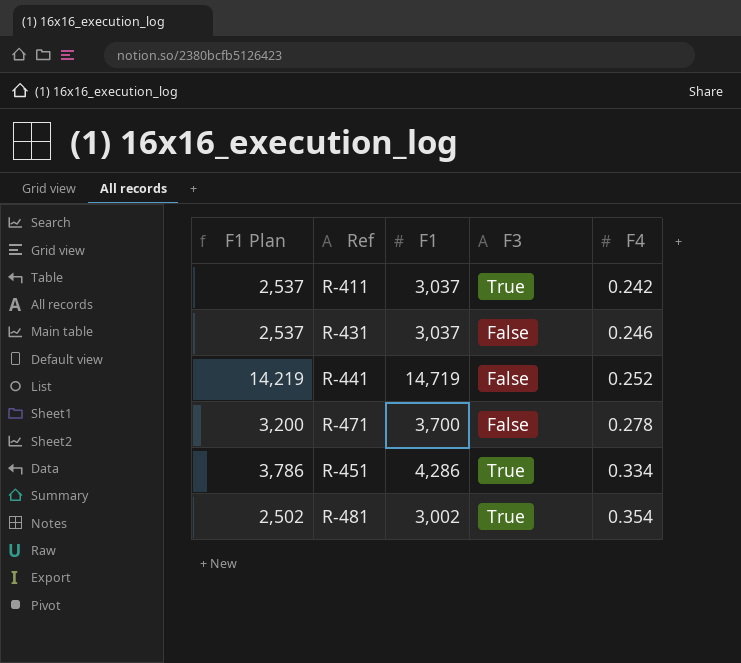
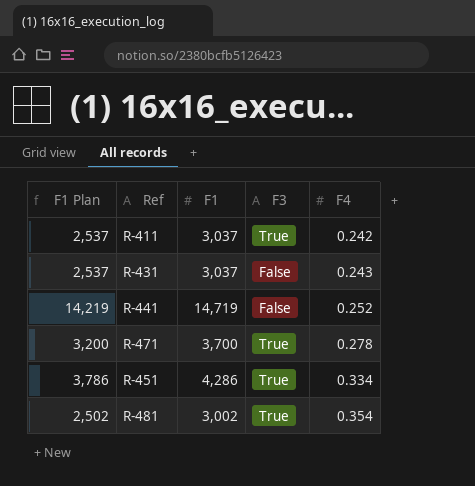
R-431 | F4: 0.246 -> 0.243
R-471 | F3: False -> True

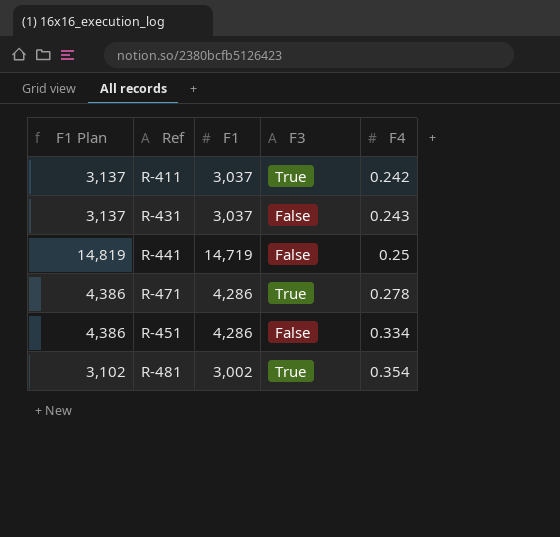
column F1 Plan | formula: [F1] - 500 -> [F1] + 100
R-441 | F4: 0.252 -> 0.25
R-471 | F1: 3,700 -> 4,286
R-451 | F3: True -> False

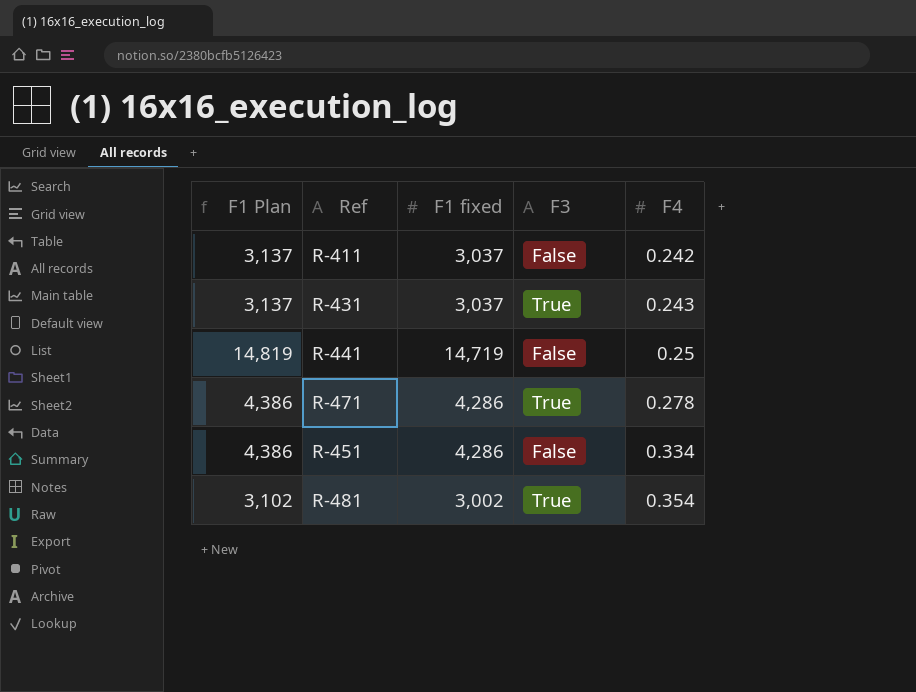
column name: F1 -> F1 fixed
R-411 | F3: True -> False
R-431 | F3: False -> True

